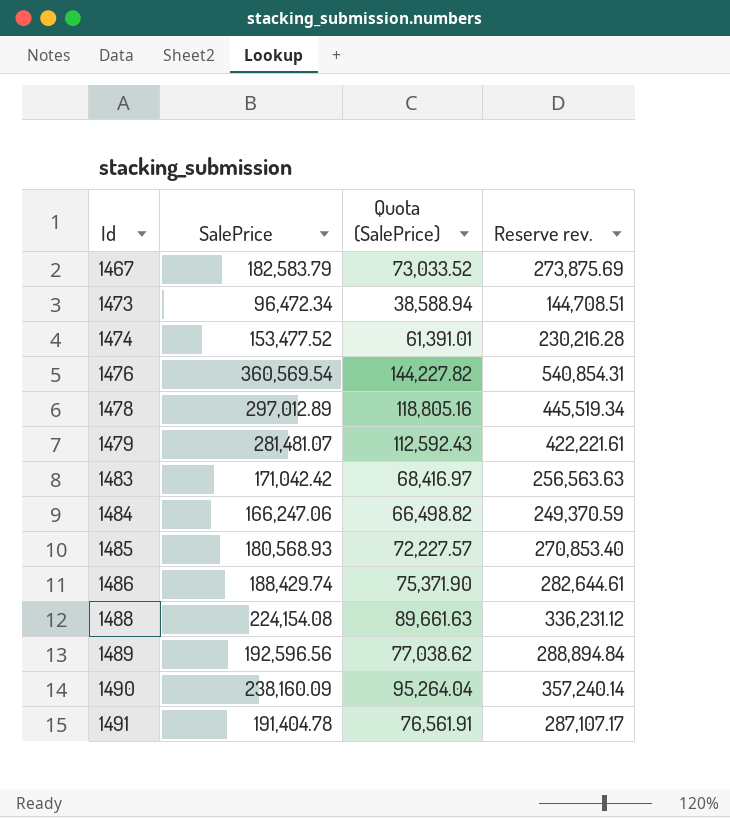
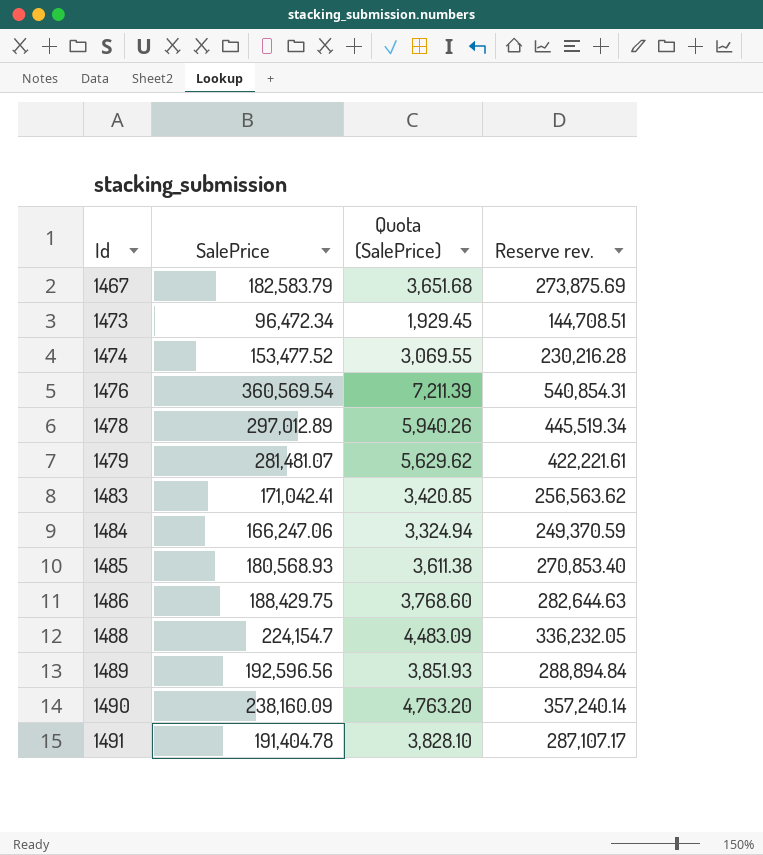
column Quota (SalePrice) | formula: [SalePrice] * 0.4 -> [SalePrice] * 0.02
1483 | SalePrice: 171,042.42 -> 171,042.41
1483 | Reserve rev.: 256,563.63 -> 256,563.62
1486 | SalePrice: 188,429.74 -> 188,429.75
1486 | Reserve rev.: 282,644.61 -> 282,644.63
1488 | SalePrice: 224,154.08 -> 224,154.7
1488 | Reserve rev.: 336,231.12 -> 336,232.05

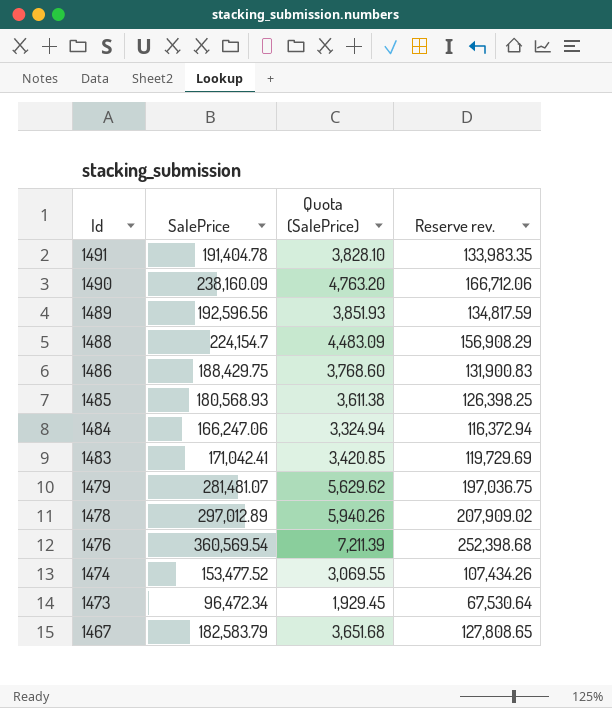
row order: Id ascending -> Id descending
column Reserve rev. | formula: [SalePrice] * 1.5 -> [SalePrice] * 0.7

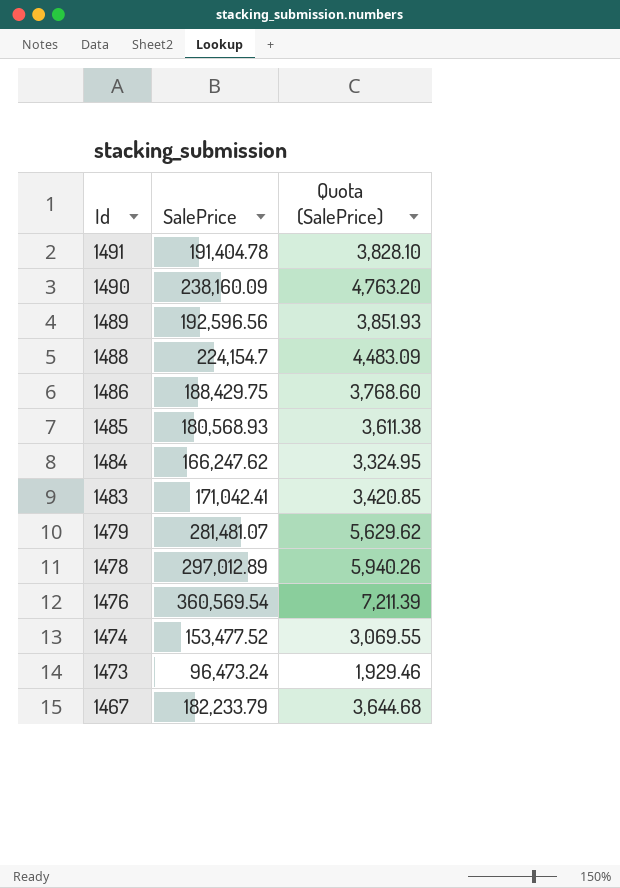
column Reserve rev. | formula: [SalePrice] * 0.7 -> none
1484 | SalePrice: 166,247.06 -> 166,247.62
1484 | Quota (SalePrice): 3,324.94 -> 3,324.95
1473 | SalePrice: 96,472.34 -> 96,473.24
1473 | Quota (SalePrice): 1,929.45 -> 1,929.46
1467 | SalePrice: 182,583.79 -> 182,233.79
1467 | Quota (SalePrice): 3,651.68 -> 3,644.68

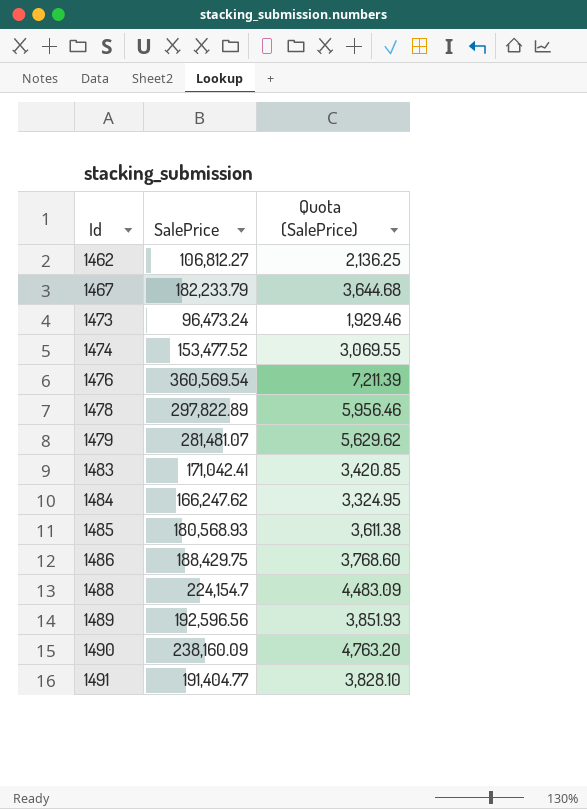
row order: Id descending -> Id ascending
row 1462: none -> 106,812.27 | 2,136.25
1478 | SalePrice: 297,012.89 -> 297,822.89
1478 | Quota (SalePrice): 5,940.26 -> 5,956.46
1491 | SalePrice: 191,404.78 -> 191,404.77

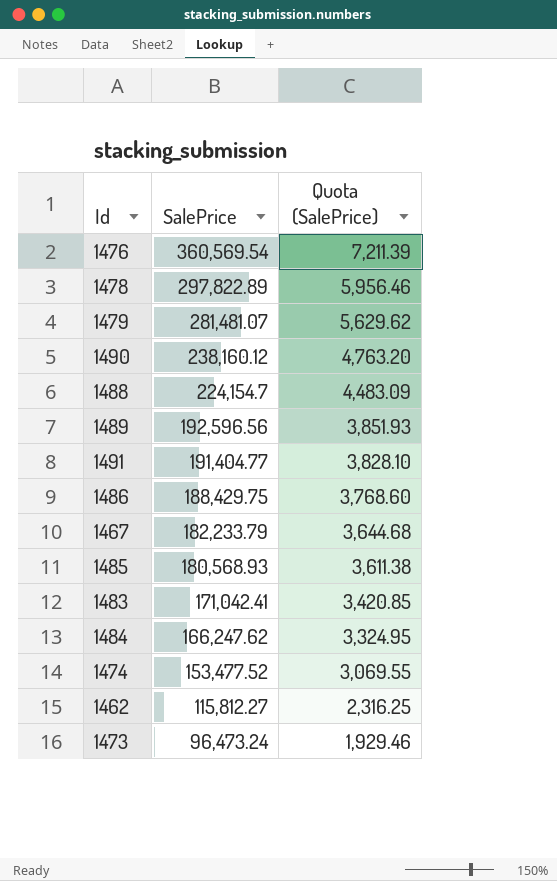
row order: Id ascending -> SalePrice descending
1490 | SalePrice: 238,160.09 -> 238,160.12
1462 | SalePrice: 106,812.27 -> 115,812.27
1462 | Quota (SalePrice): 2,136.25 -> 2,316.25

